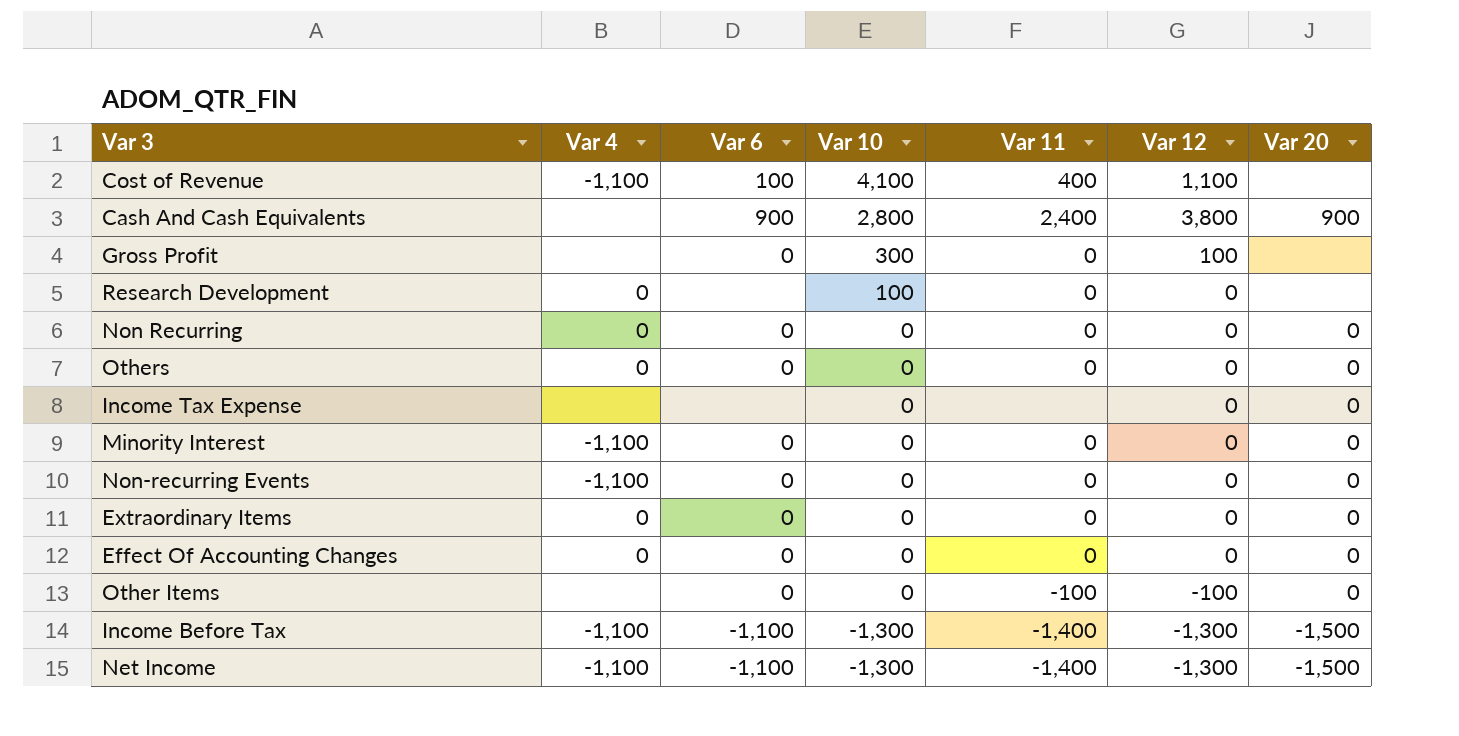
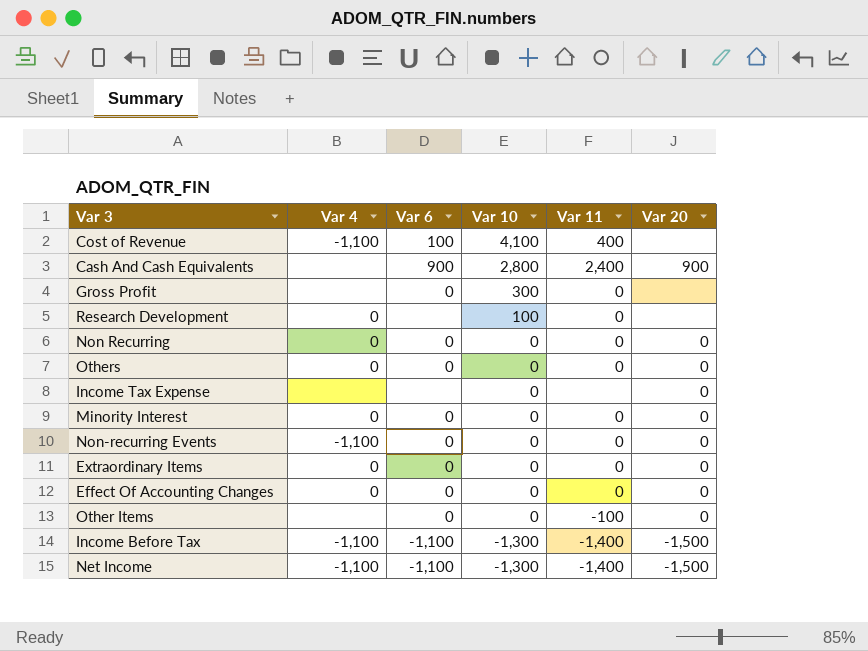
column Var 12 | position: 6 -> none
Minority Interest | Var 4: -1,100 -> 0

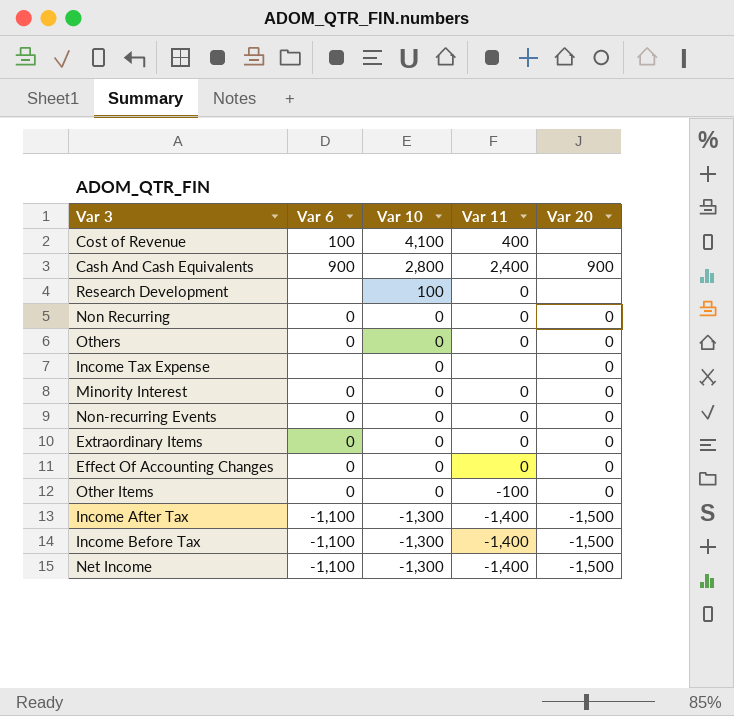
column Var 4 | position: 2 -> none
row Gross Profit: none | 0 | 300 | 0 | none -> none
row Income After Tax: none -> -1,100 | -1,300 | -1,400 | -1,500

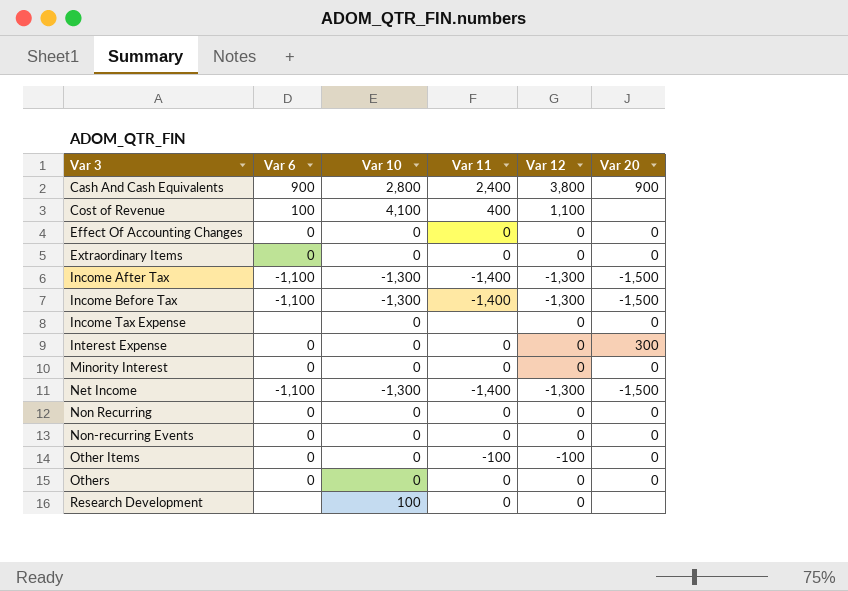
row order: Var 10 descending -> Var 3 ascending
column Var 12 | position: none -> 5
row Interest Expense: none -> 0 | 0 | 0 | 0 | 300

